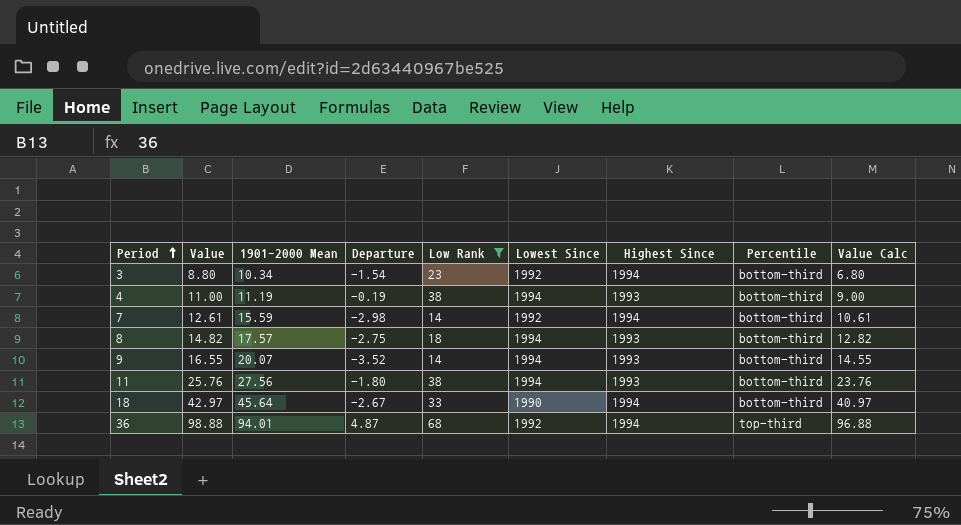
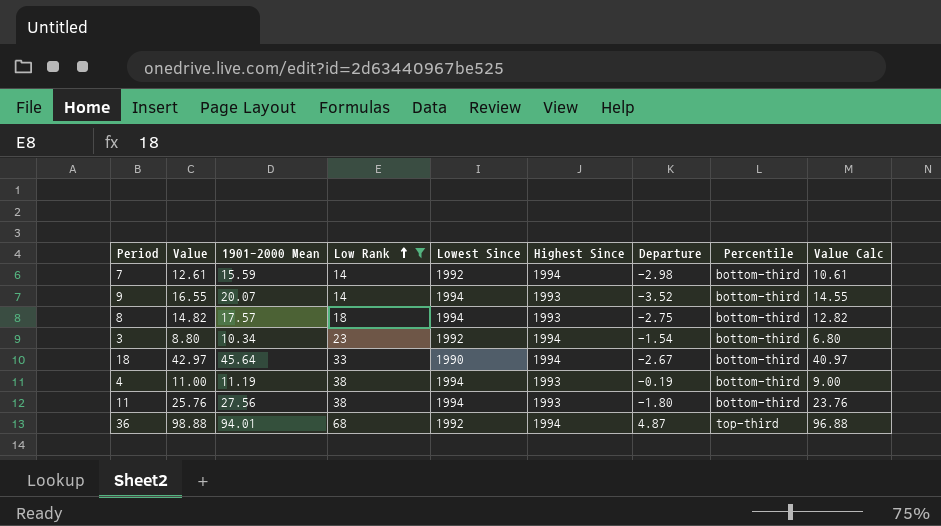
row order: Period ascending -> Low Rank ascending
column Departure | position: 4 -> 7

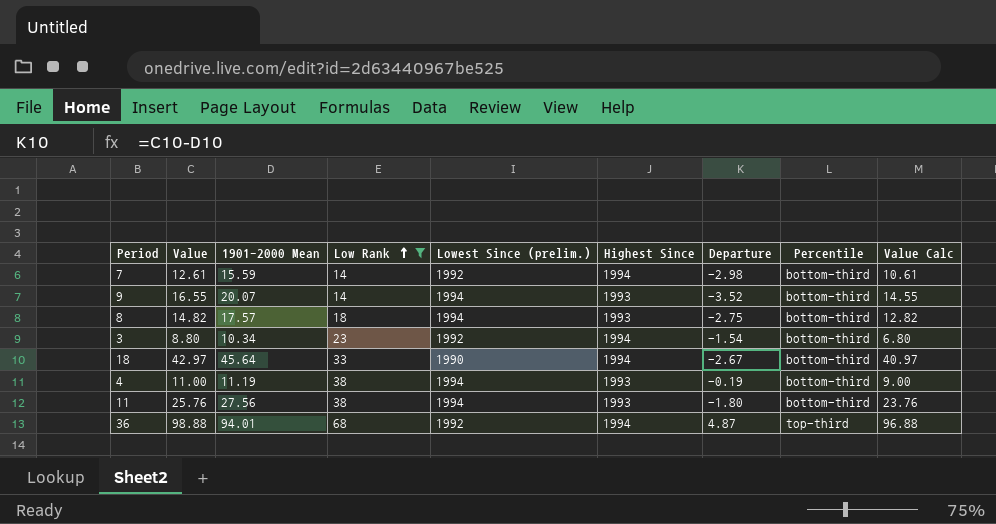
column name: Lowest Since -> Lowest Since (prelim.)

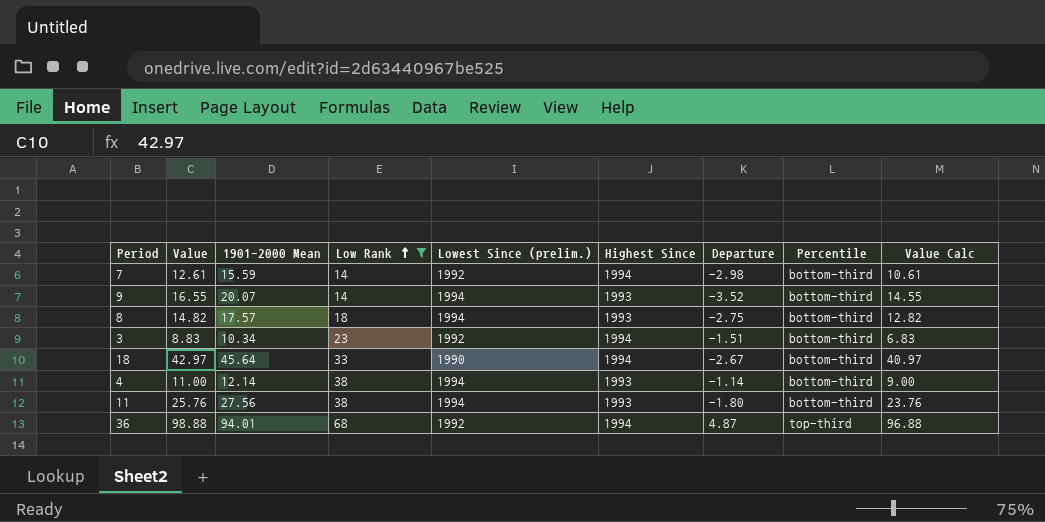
3 | Value: 8.80 -> 8.83
3 | Departure: -1.54 -> -1.51
3 | Value Calc: 6.80 -> 6.83
4 | 1901-2000 Mean: 11.19 -> 12.14
4 | Departure: -0.19 -> -1.14

